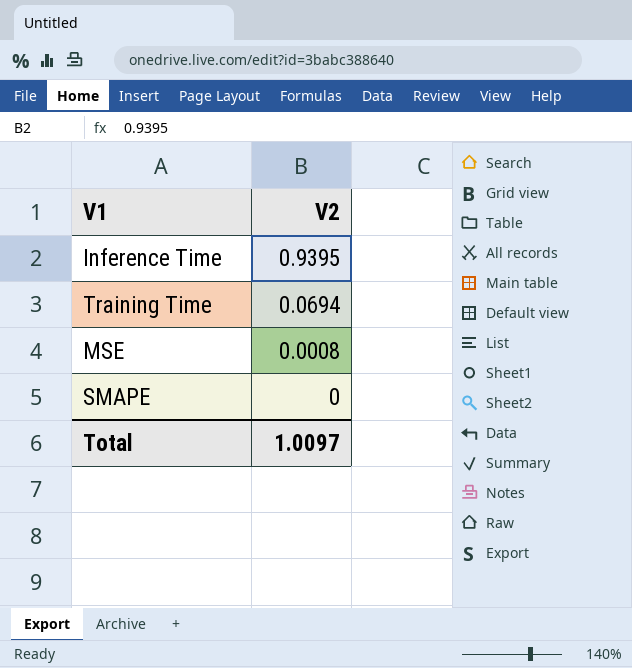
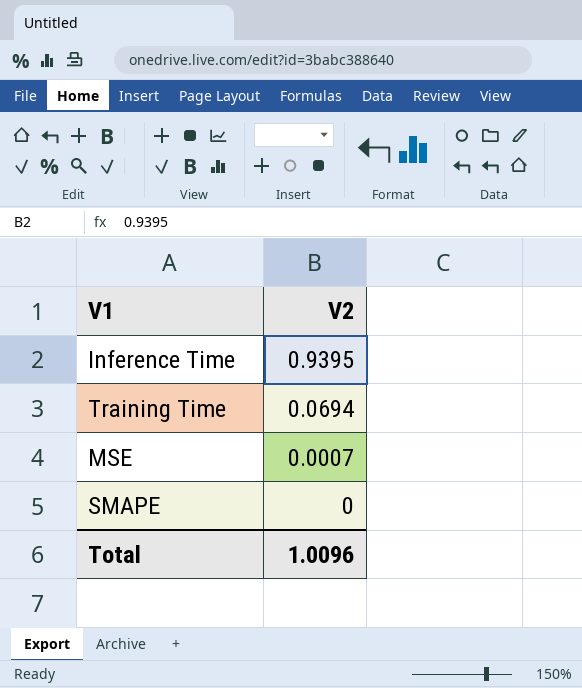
MSE | V2: 0.0008 -> 0.0007
Total | V2: 1.0097 -> 1.0096

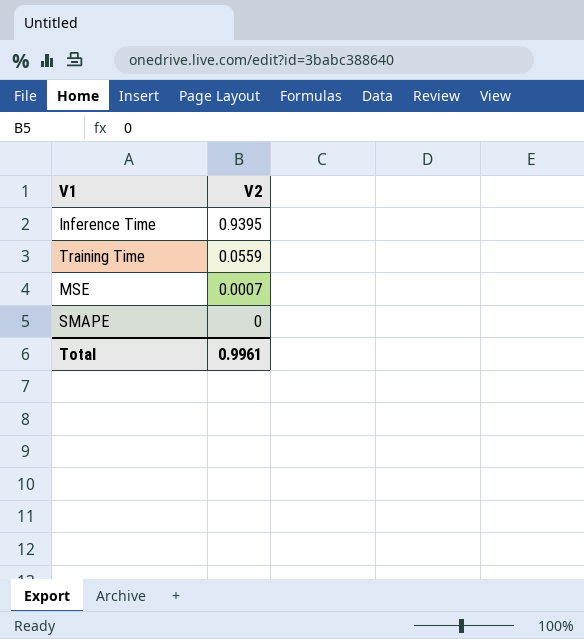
Training Time | V2: 0.0694 -> 0.0559
Total | V2: 1.0096 -> 0.9961

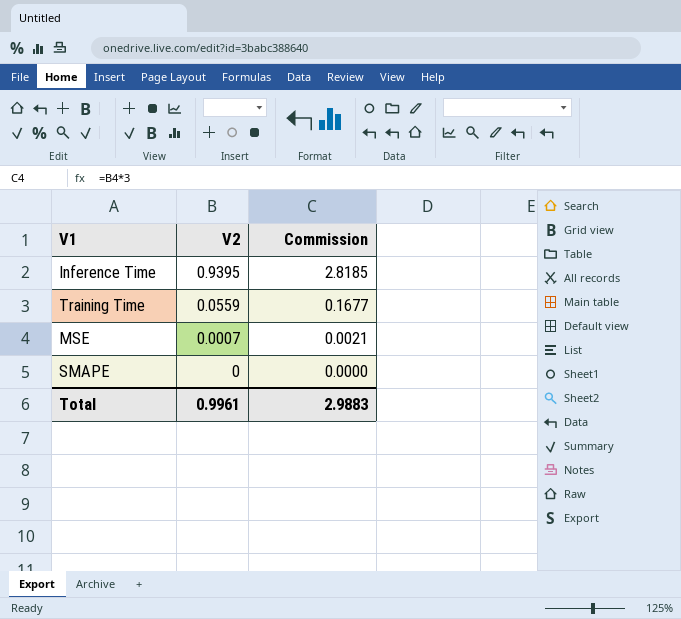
column Commission | formula: none -> [V2] * 3

